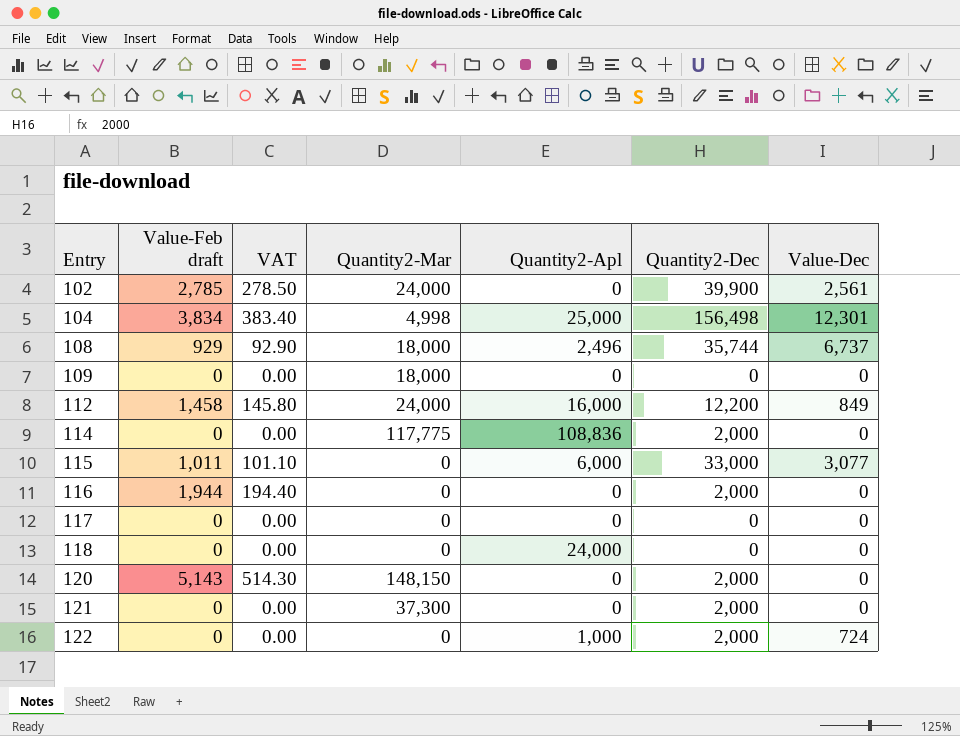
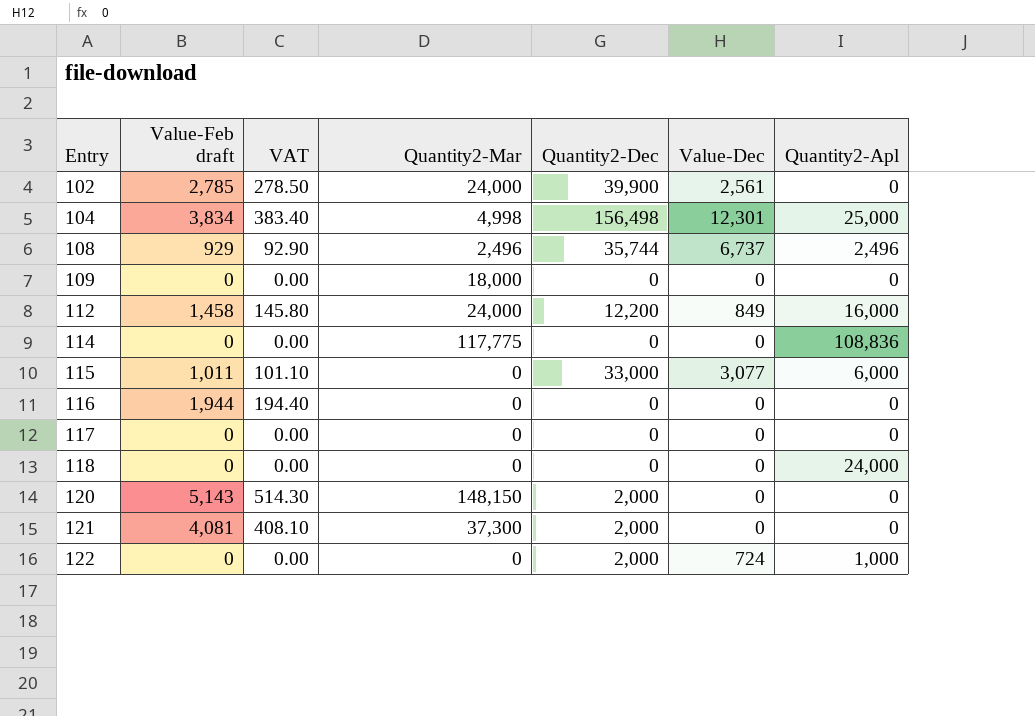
column Quantity2-Apl | position: 5 -> 7
108 | Quantity2-Mar: 18,000 -> 2,496
114 | Quantity2-Dec: 2,000 -> 0
116 | Quantity2-Dec: 2,000 -> 0
121 | Value-Feb draft: 0 -> 4,081
121 | VAT: 0.00 -> 408.10

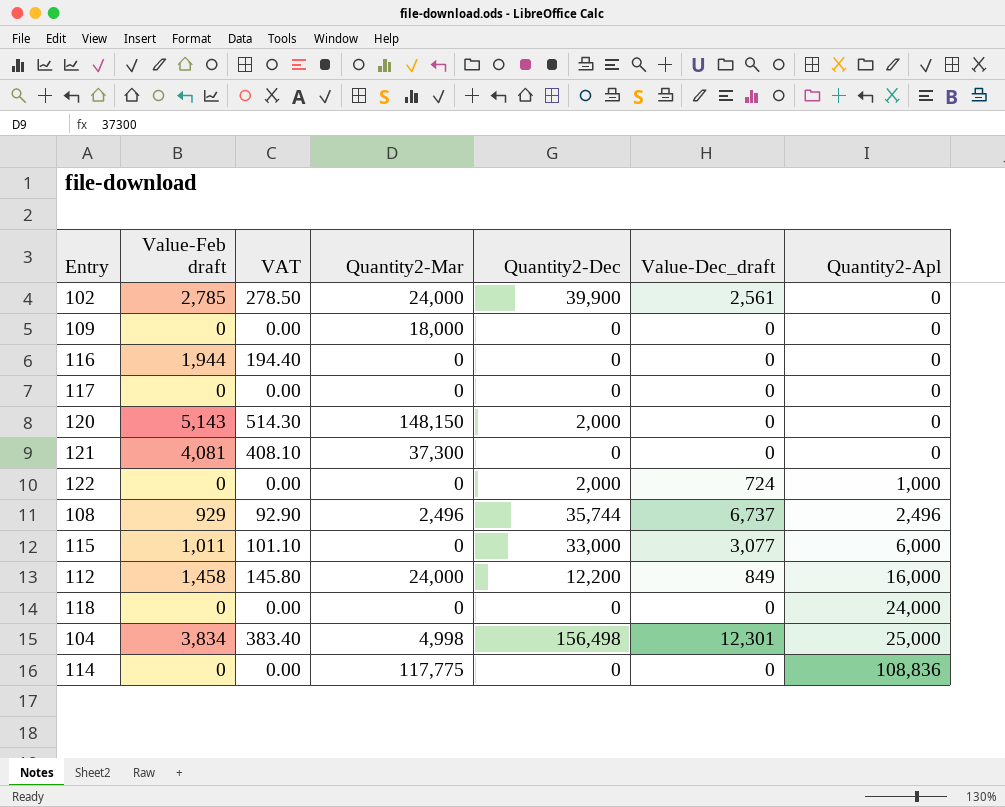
row order: Entry ascending -> Quantity2-Apl ascending
column name: Value-Dec -> Value-Dec_draft
121 | Quantity2-Dec: 2,000 -> 0

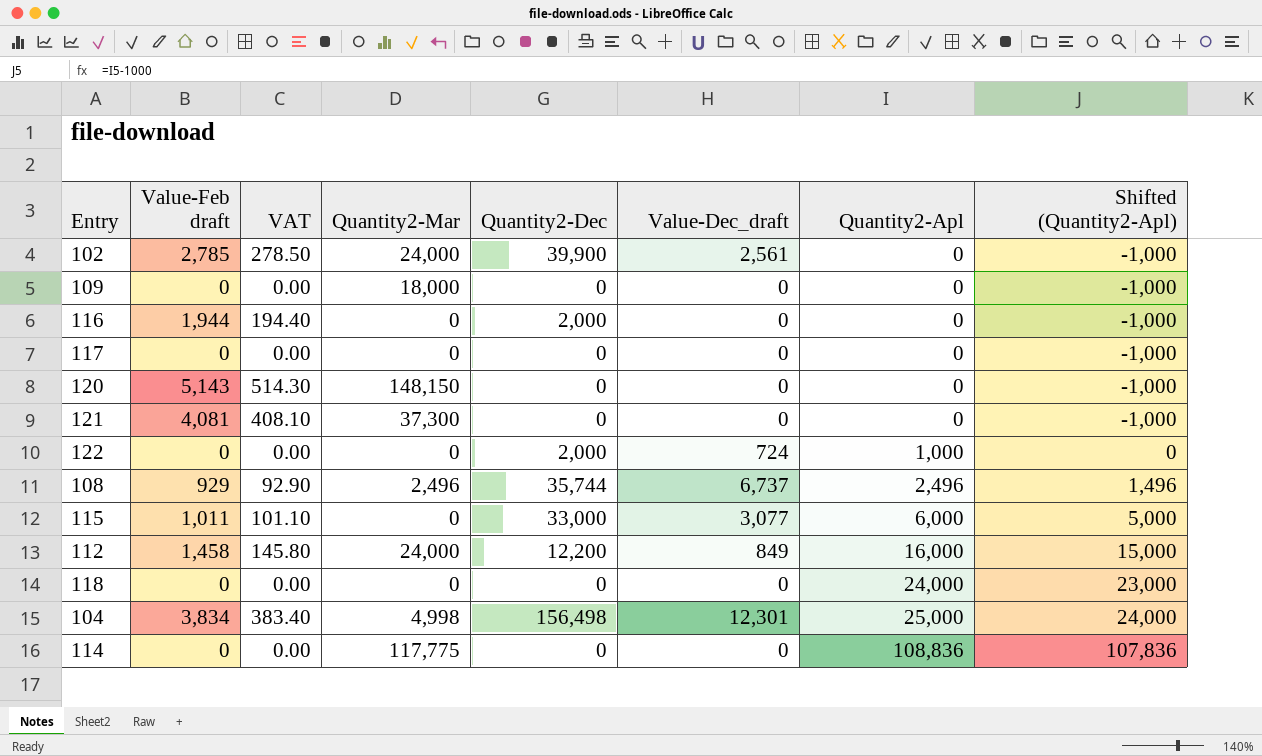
column Shifted (Quantity2-Apl) | formula: none -> [Quantity2-Apl] - 1000
116 | Quantity2-Dec: 0 -> 2,000
120 | Quantity2-Dec: 2,000 -> 0

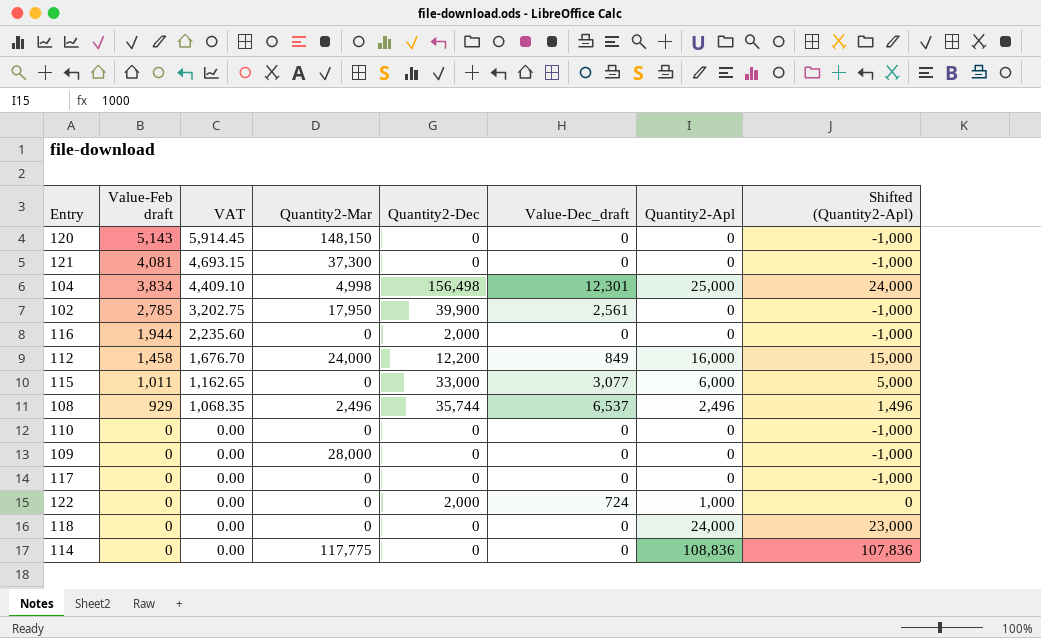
row order: Quantity2-Apl ascending -> Value-Feb draft descending
column VAT | formula: [Value-Feb draft] * 0.1 -> [Value-Feb draft] * 1.15
102 | Quantity2-Mar: 24,000 -> 17,950
108 | Value-Dec_draft: 6,737 -> 6,537
row 110: none -> 0 | 0.00 | 0 | 0 | 0 | 0 | -1,000
109 | Quantity2-Mar: 18,000 -> 28,000

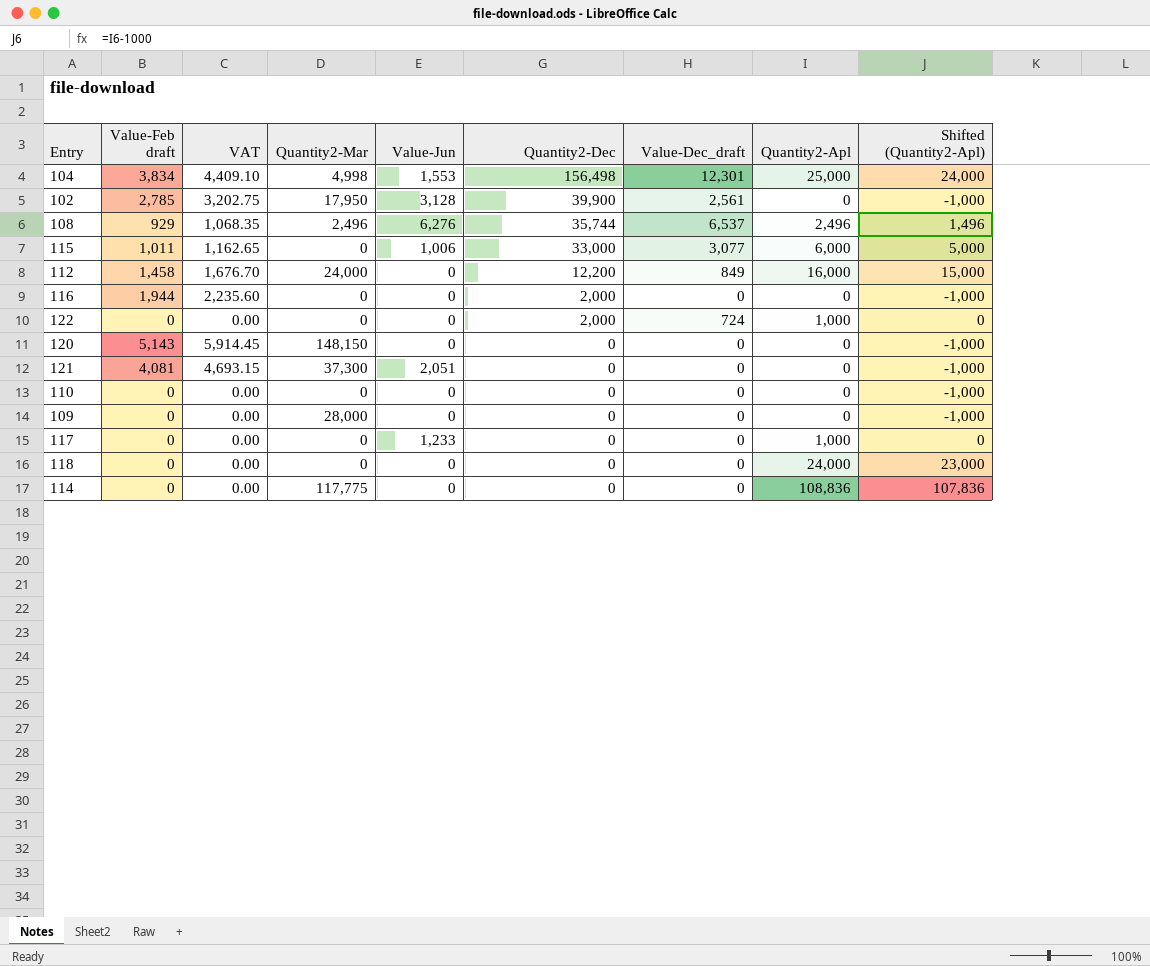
row order: Value-Feb draft descending -> Quantity2-Dec descending
column Value-Jun | position: none -> 5
117 | Quantity2-Apl: 0 -> 1,000
117 | Shifted (Quantity2-Apl): -1,000 -> 0

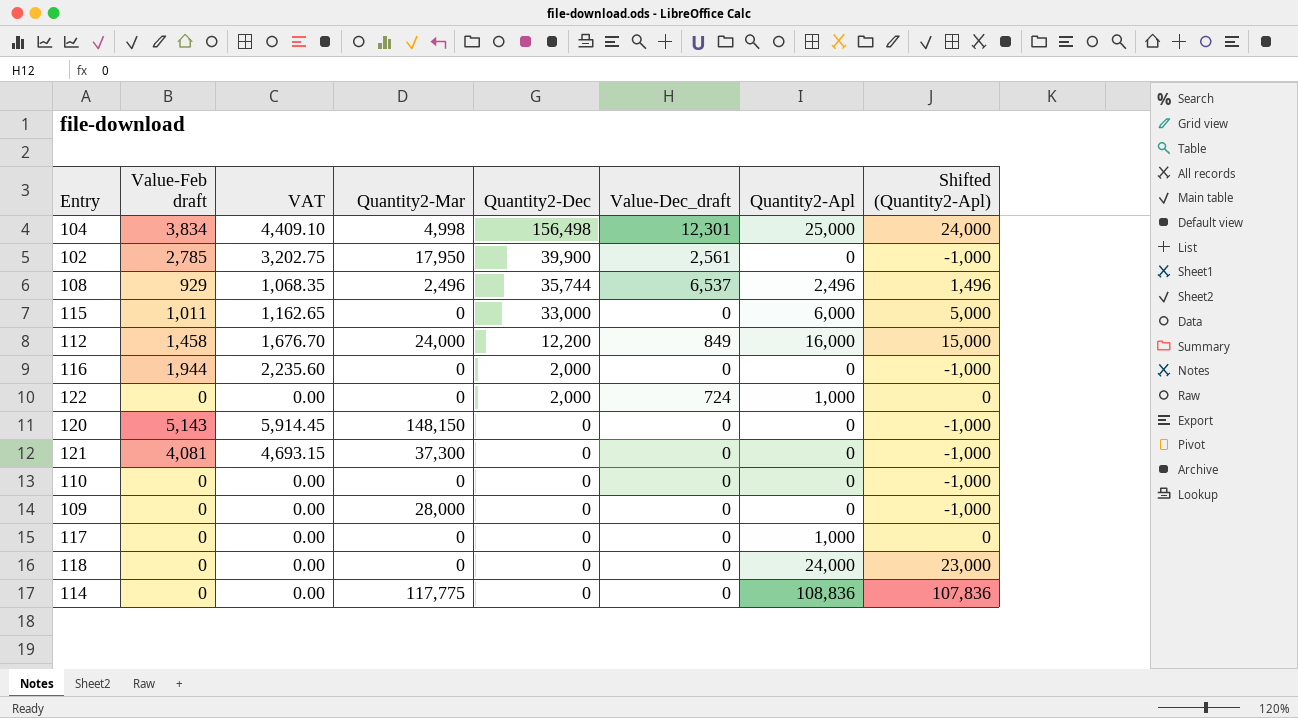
column Value-Jun | position: 5 -> none
115 | Value-Dec_draft: 3,077 -> 0

